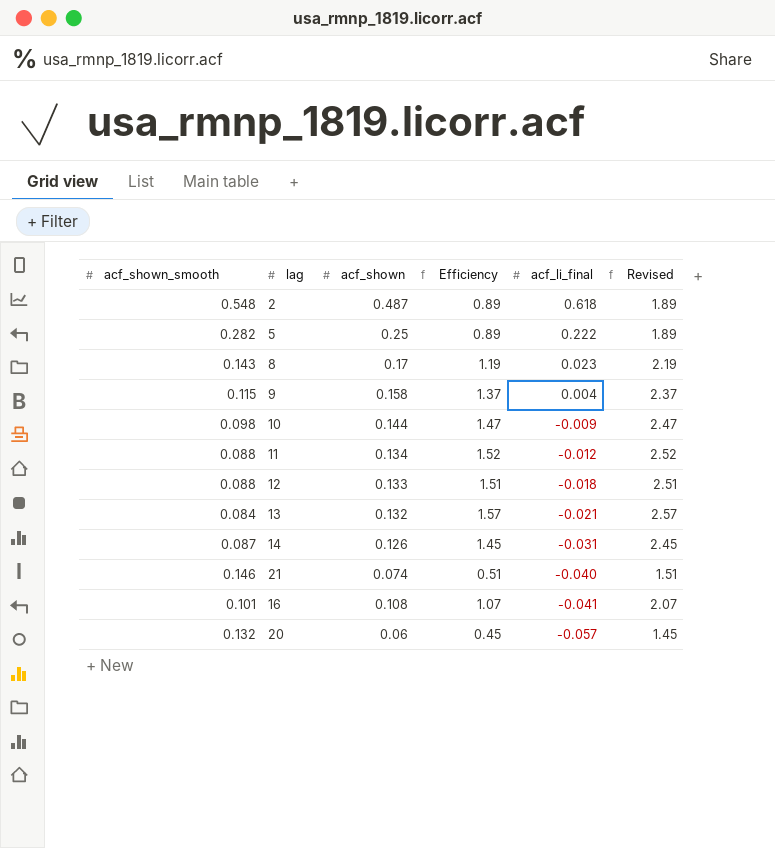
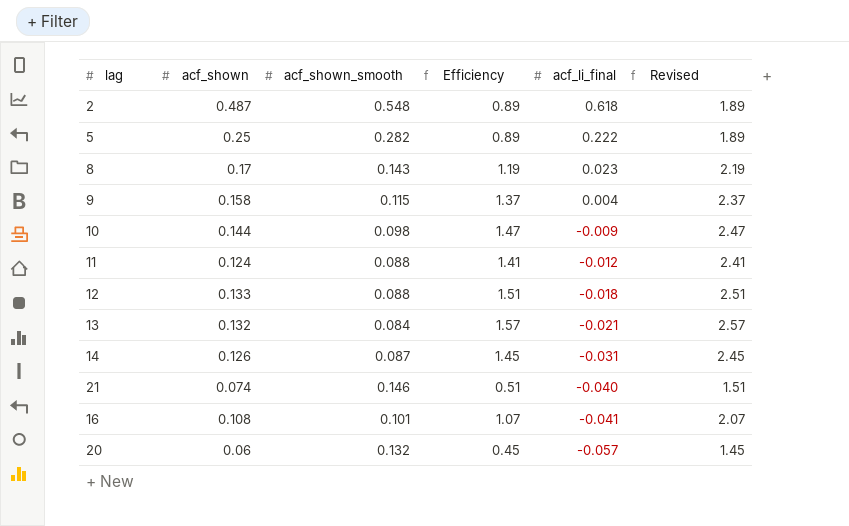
column acf_shown_smooth | position: 1 -> 3
11 | acf_shown: 0.134 -> 0.124
11 | Efficiency: 1.52 -> 1.41
11 | Revised: 2.52 -> 2.41

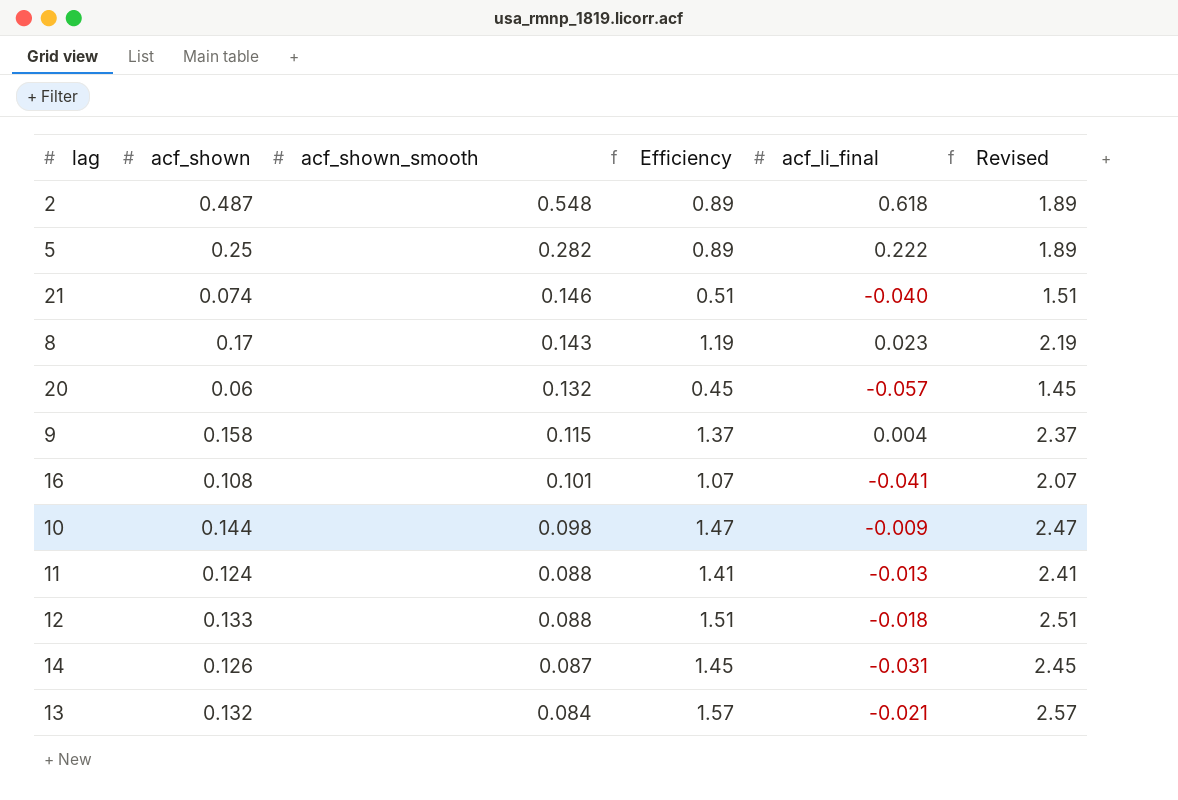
row order: acf_li_final descending -> acf_shown_smooth descending
11 | acf_li_final: -0.012 -> -0.013

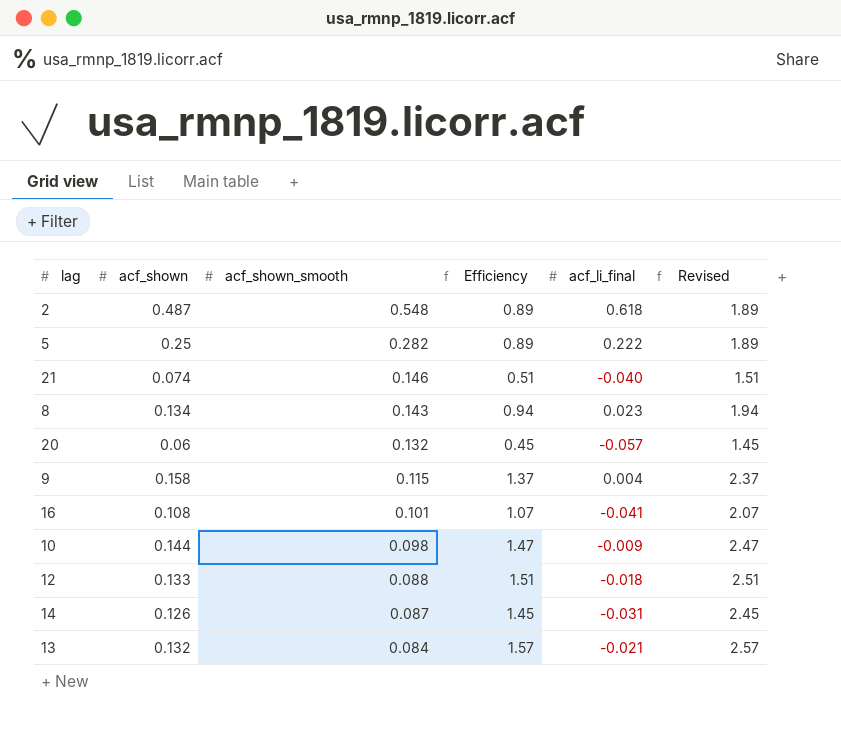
row 11: 0.124 | 0.088 | 1.41 | -0.013 | 2.41 -> none
8 | acf_shown: 0.17 -> 0.134
8 | Efficiency: 1.19 -> 0.94
8 | Revised: 2.19 -> 1.94

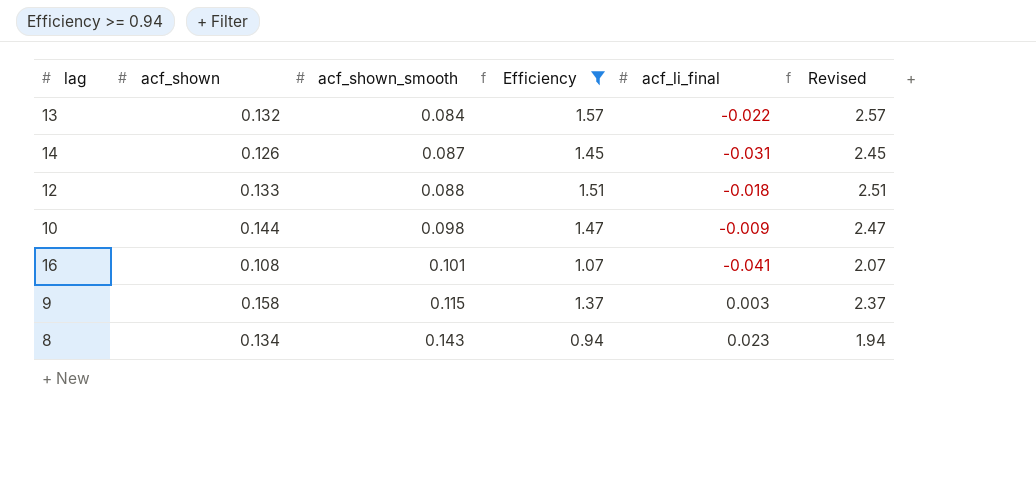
filter: none -> Efficiency >= 0.94
row order: acf_shown_smooth descending -> acf_shown_smooth ascending
13 | acf_li_final: -0.021 -> -0.022
9 | acf_li_final: 0.004 -> 0.003

